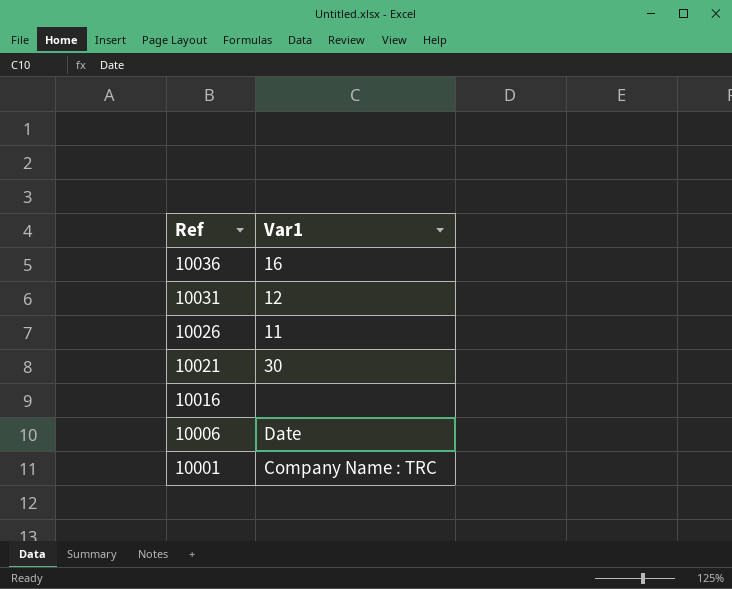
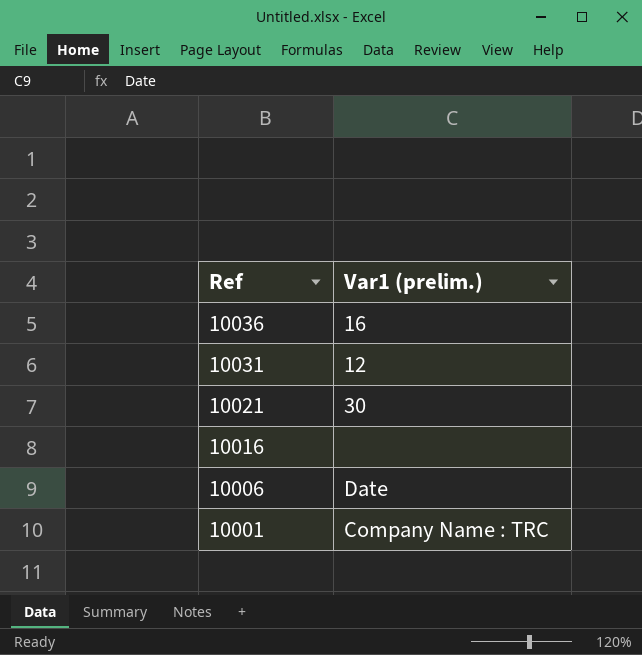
column name: Var1 -> Var1 (prelim.)
row 10026: 11 -> none

